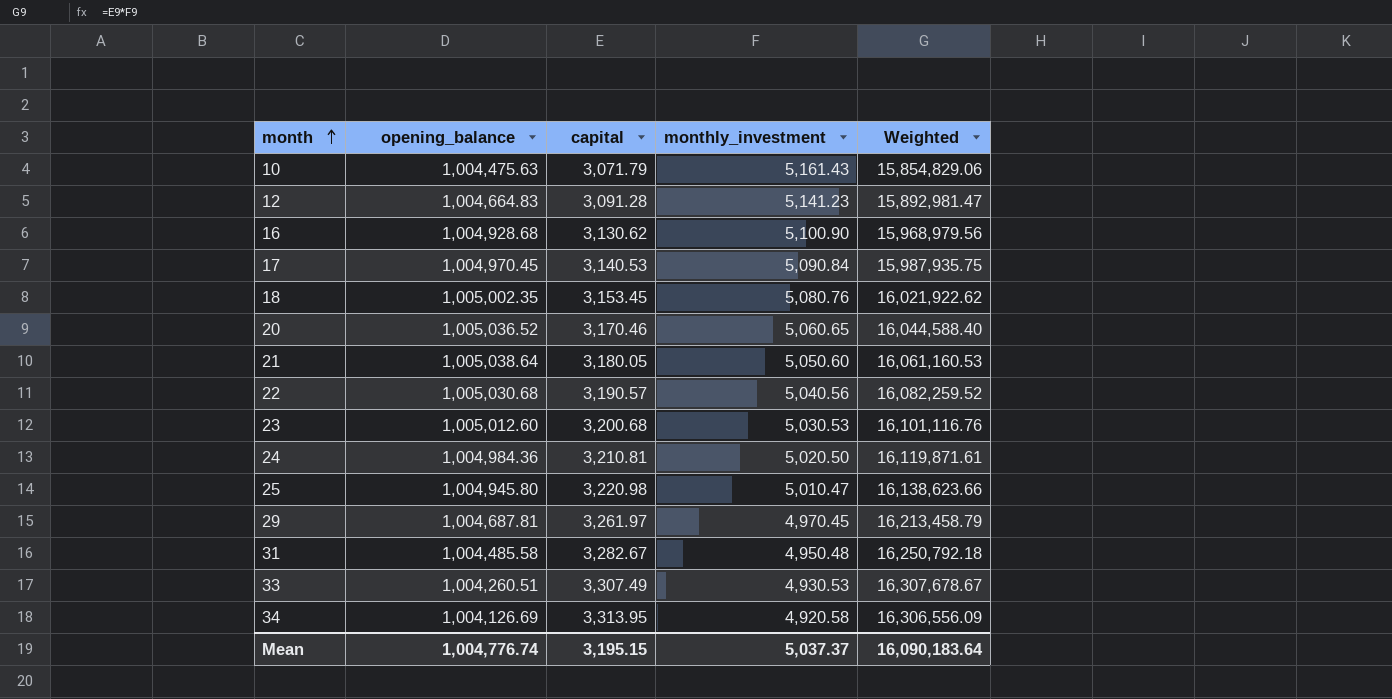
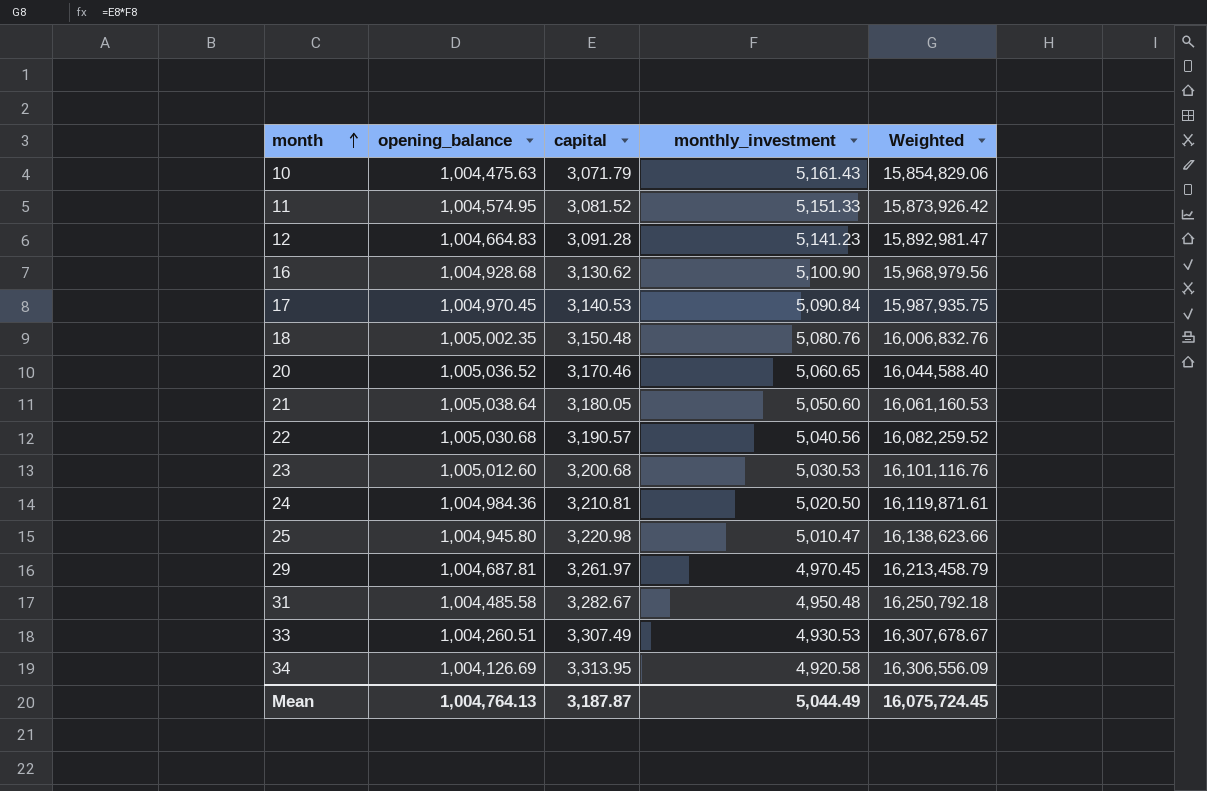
row 11: none -> 1,004,574.95 | 3,081.52 | 5,151.33 | 15,873,926.42
18 | capital: 3,153.45 -> 3,150.48
18 | Weighted: 16,021,922.62 -> 16,006,832.76
Mean | opening_balance: 1,004,776.74 -> 1,004,764.13
Mean | capital: 3,195.15 -> 3,187.87
Mean | monthly_investment: 5,037.37 -> 5,044.49
Mean | Weighted: 16,090,183.64 -> 16,075,724.45

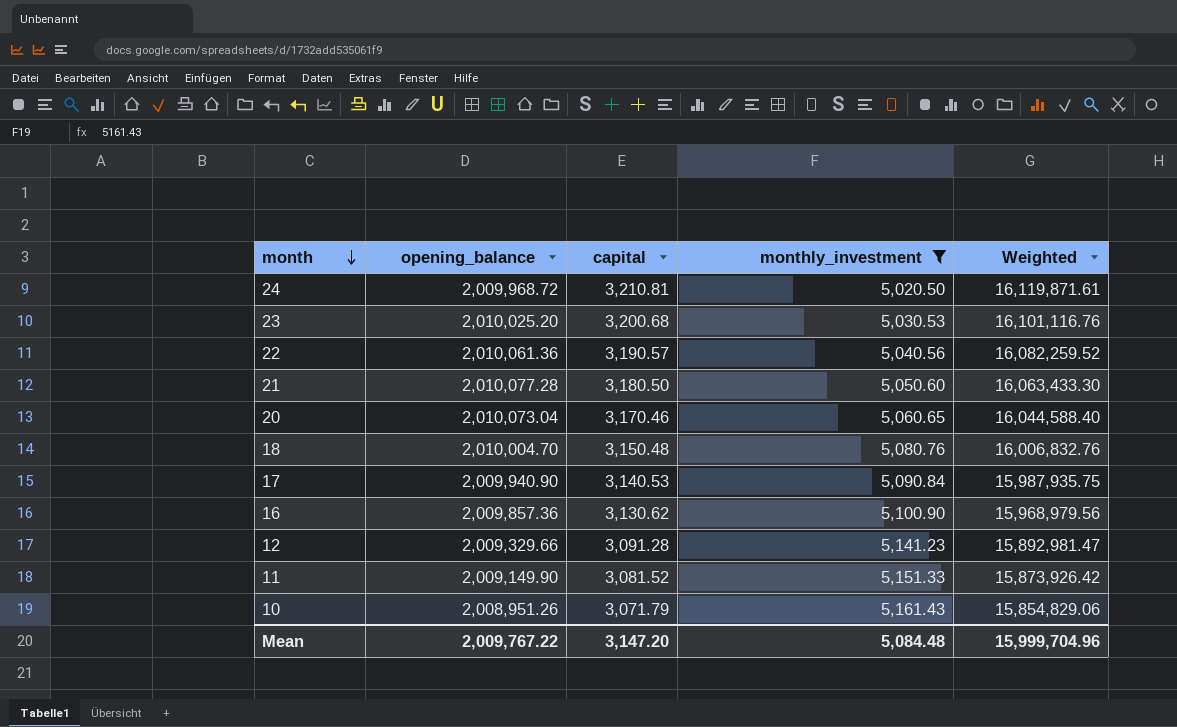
filter: none -> monthly_investment >= 5,020.50
row order: month ascending -> month descending
24 | opening_balance: 1,004,984.36 -> 2,009,968.72
23 | opening_balance: 1,005,012.60 -> 2,010,025.20
22 | opening_balance: 1,005,030.68 -> 2,010,061.36
21 | opening_balance: 1,005,038.64 -> 2,010,077.28
21 | capital: 3,180.05 -> 3,180.50
21 | Weighted: 16,061,160.53 -> 16,063,433.30
20 | opening_balance: 1,005,036.52 -> 2,010,073.04
18 | opening_balance: 1,005,002.35 -> 2,010,004.70
17 | opening_balance: 1,004,970.45 -> 2,009,940.90
16 | opening_balance: 1,004,928.68 -> 2,009,857.36
12 | opening_balance: 1,004,664.83 -> 2,009,329.66
11 | opening_balance: 1,004,574.95 -> 2,009,149.90
10 | opening_balance: 1,004,475.63 -> 2,008,951.26
Mean | opening_balance: 1,004,764.13 -> 2,009,767.22
Mean | capital: 3,187.87 -> 3,147.20
Mean | monthly_investment: 5,044.49 -> 5,084.48
Mean | Weighted: 16,075,724.45 -> 15,999,704.96

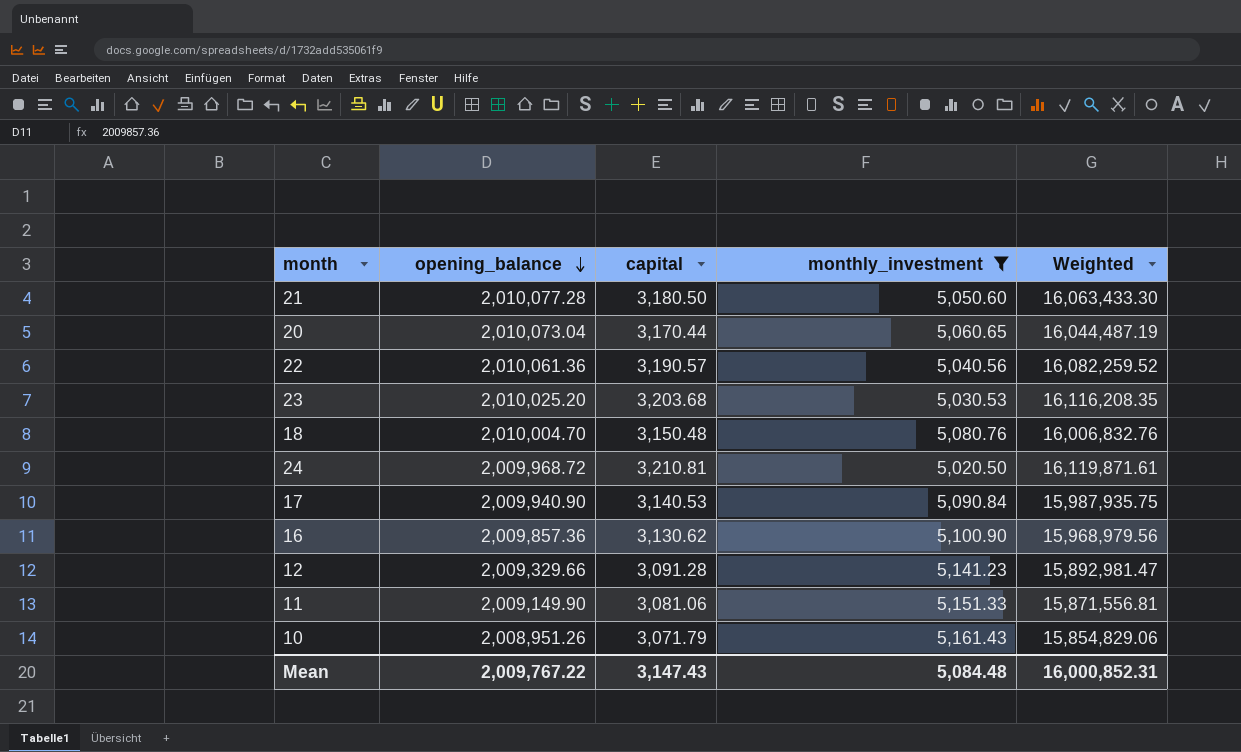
row order: month descending -> opening_balance descending
20 | capital: 3,170.46 -> 3,170.44
20 | Weighted: 16,044,588.40 -> 16,044,487.19
23 | capital: 3,200.68 -> 3,203.68
23 | Weighted: 16,101,116.76 -> 16,116,208.35
11 | capital: 3,081.52 -> 3,081.06
11 | Weighted: 15,873,926.42 -> 15,871,556.81
Mean | capital: 3,147.20 -> 3,147.43
Mean | Weighted: 15,999,704.96 -> 16,000,852.31

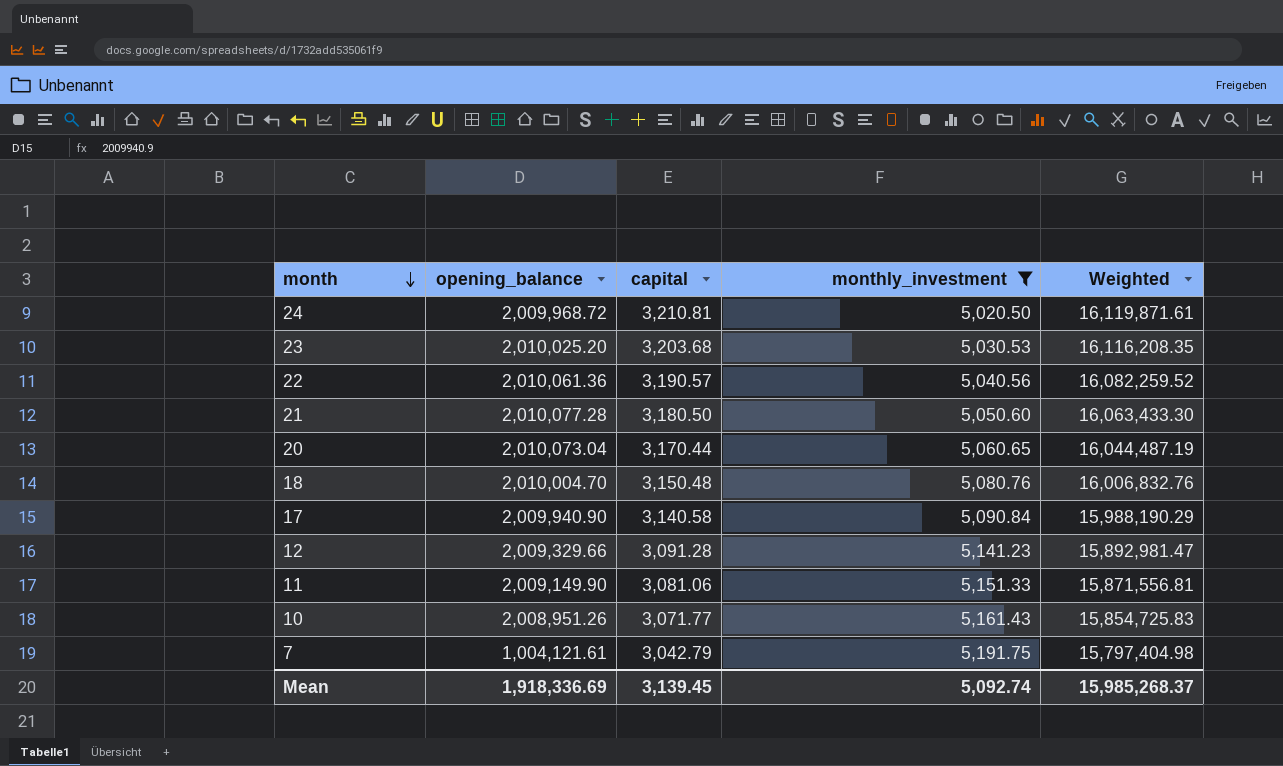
row order: opening_balance descending -> month descending
row 16: 2,009,857.36 | 3,130.62 | 5,100.90 | 15,968,979.56 -> none
17 | capital: 3,140.53 -> 3,140.58
17 | Weighted: 15,987,935.75 -> 15,988,190.29
10 | capital: 3,071.79 -> 3,071.77
10 | Weighted: 15,854,829.06 -> 15,854,725.83
row 7: none -> 1,004,121.61 | 3,042.79 | 5,191.75 | 15,797,404.98
Mean | opening_balance: 2,009,767.22 -> 1,918,336.69
Mean | capital: 3,147.43 -> 3,139.45
Mean | monthly_investment: 5,084.48 -> 5,092.74
Mean | Weighted: 16,000,852.31 -> 15,985,268.37

